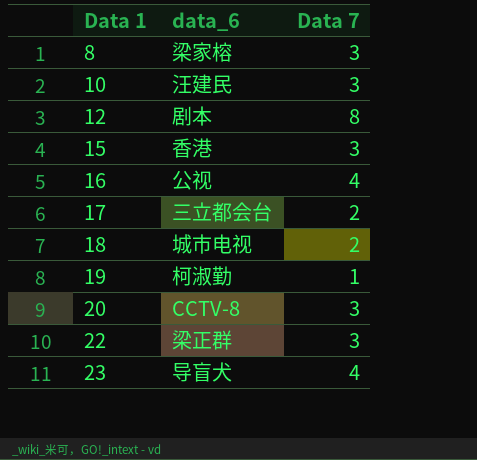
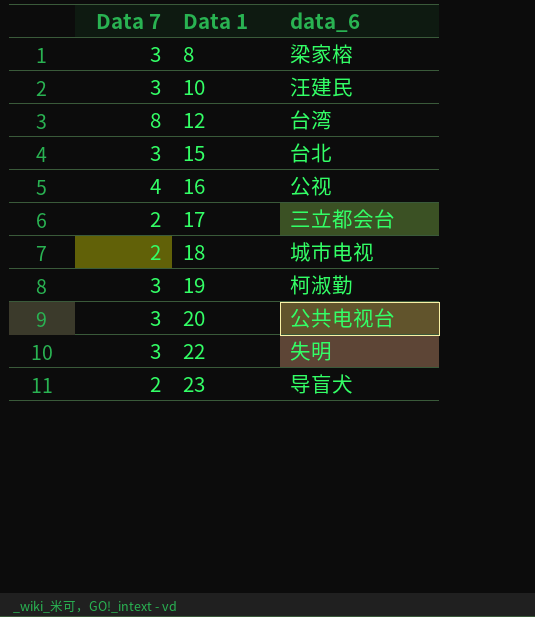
column Data 7 | position: 3 -> 1
12 | data_6: 剧本 -> 台湾
15 | data_6: 香港 -> 台北
19 | Data 7: 1 -> 3
20 | data_6: CCTV-8 -> 公共电视台
22 | data_6: 梁正群 -> 失明
23 | Data 7: 4 -> 2

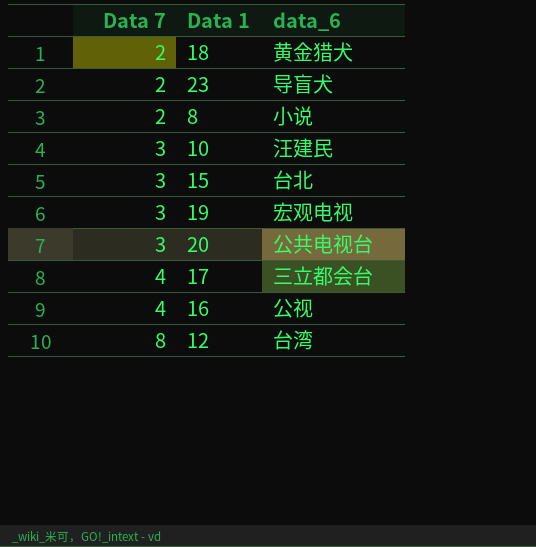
row order: Data 1 ascending -> Data 7 ascending
row 22: 3 | 失明 -> none
18 | data_6: 城市电视 -> 黄金猎犬
8 | Data 7: 3 -> 2
8 | data_6: 梁家榕 -> 小说
19 | data_6: 柯淑勤 -> 宏观电视
17 | Data 7: 2 -> 4

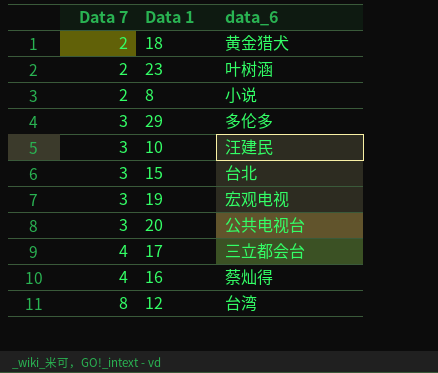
23 | data_6: 导盲犬 -> 叶树涵
row 29: none -> 3 | 多伦多
16 | data_6: 公视 -> 蔡灿得

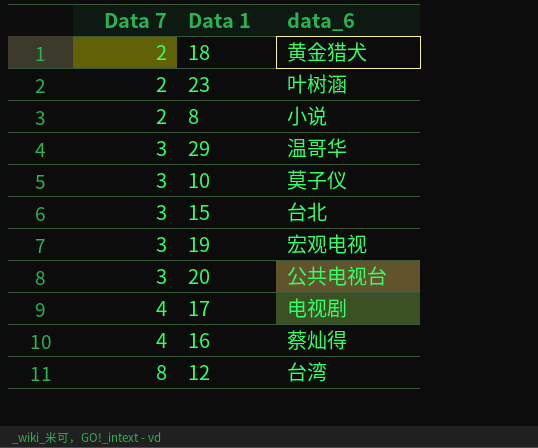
29 | data_6: 多伦多 -> 温哥华
10 | data_6: 汪建民 -> 莫子仪
17 | data_6: 三立都会台 -> 电视剧

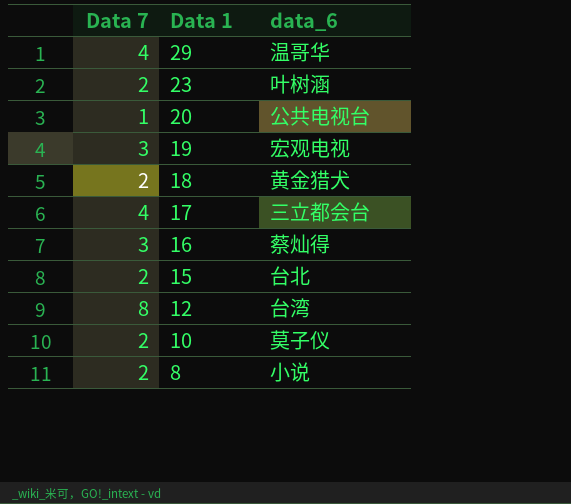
row order: Data 7 ascending -> Data 1 descending
29 | Data 7: 3 -> 4
20 | Data 7: 3 -> 1
17 | data_6: 电视剧 -> 三立都会台
16 | Data 7: 4 -> 3
15 | Data 7: 3 -> 2
10 | Data 7: 3 -> 2

